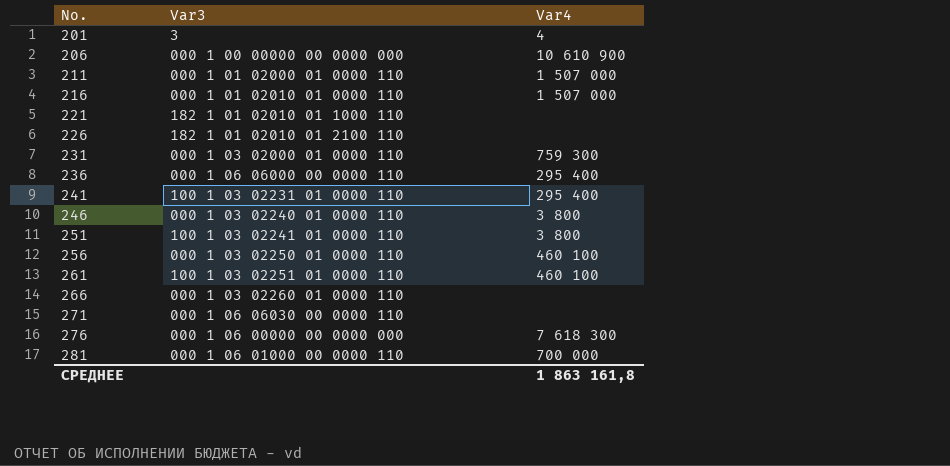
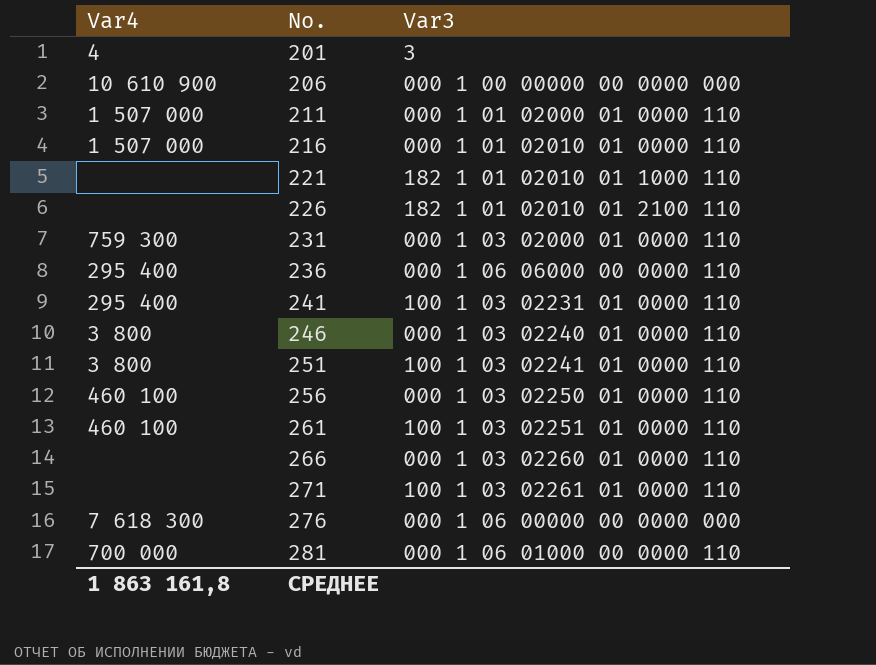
column Var4 | position: 3 -> 1
271 | Var3: 000 1 06 06030 00 0000 110 -> 100 1 03 02261 01 0000 110

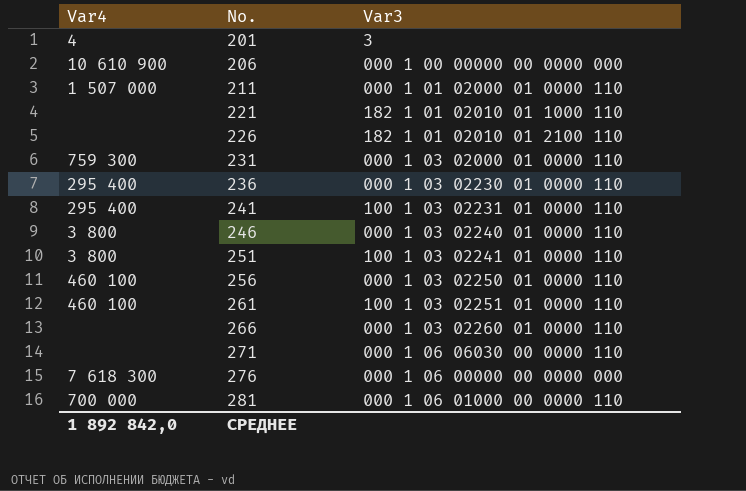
row 216: 1 507 000 | 000 1 01 02010 01 0000 110 -> none
236 | Var3: 000 1 06 06000 00 0000 110 -> 000 1 03 02230 01 0000 110
271 | Var3: 100 1 03 02261 01 0000 110 -> 000 1 06 06030 00 0000 110
СРЕДНЕЕ | Var4: 1 863 161,8 -> 1 892 842,0

